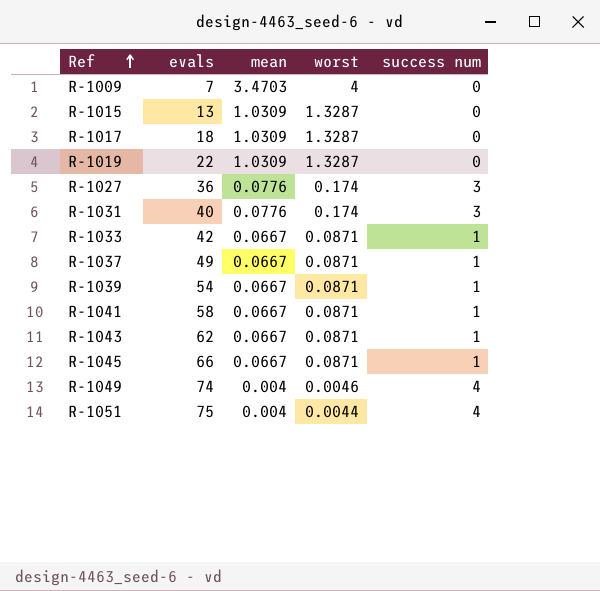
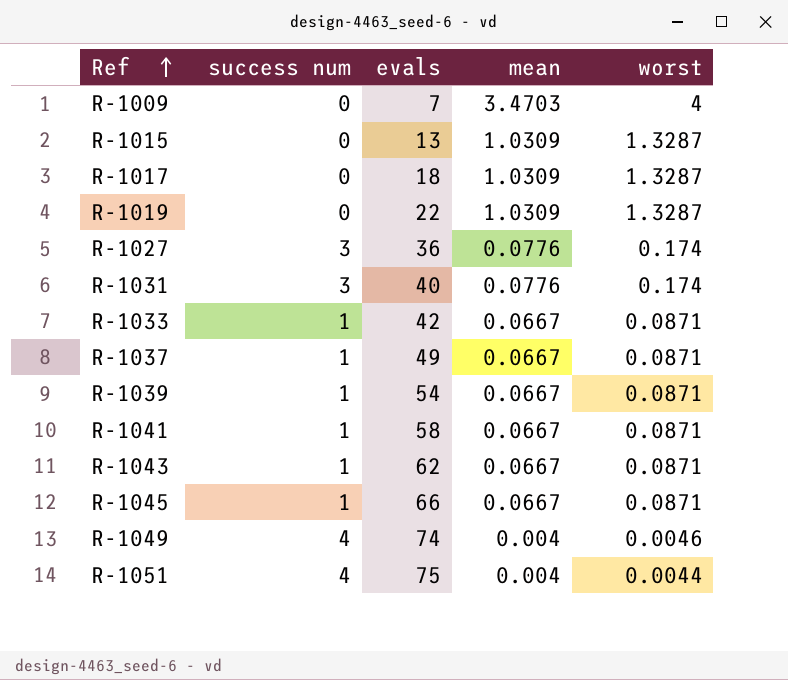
column success num | position: 5 -> 2

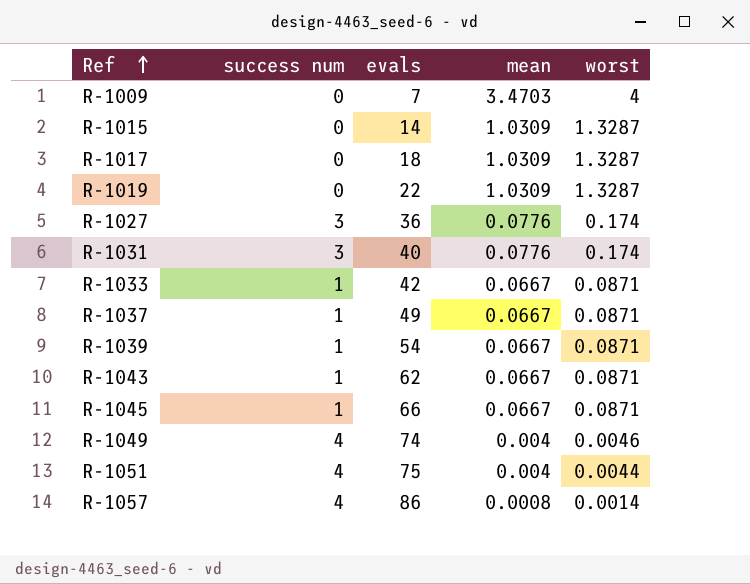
row R-1041: 1 | 58 | 0.0667 | 0.0871 -> none
R-1015 | evals: 13 -> 14
row R-1057: none -> 4 | 86 | 0.0008 | 0.0014

